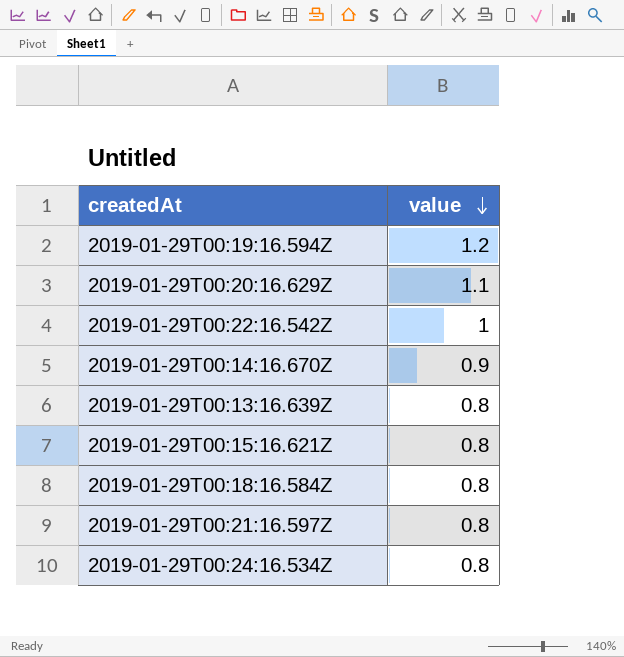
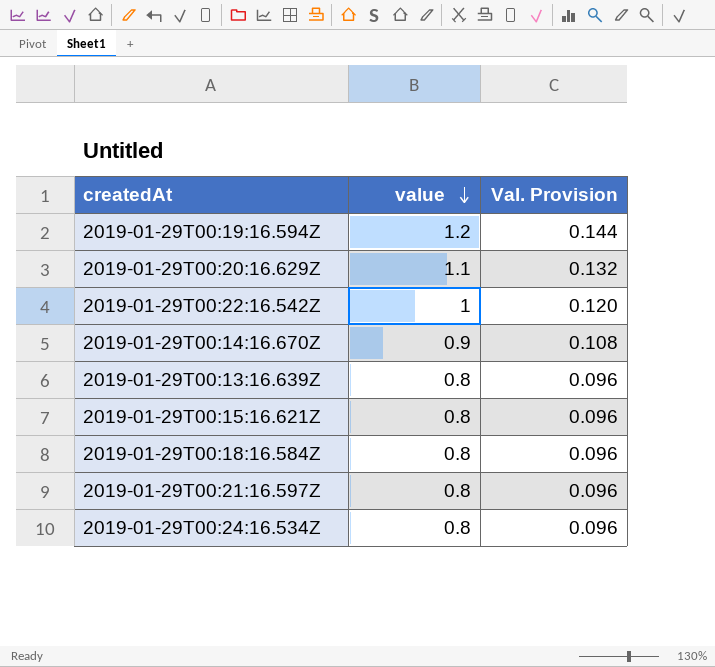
column Val. Provision | formula: none -> [value] * 0.12

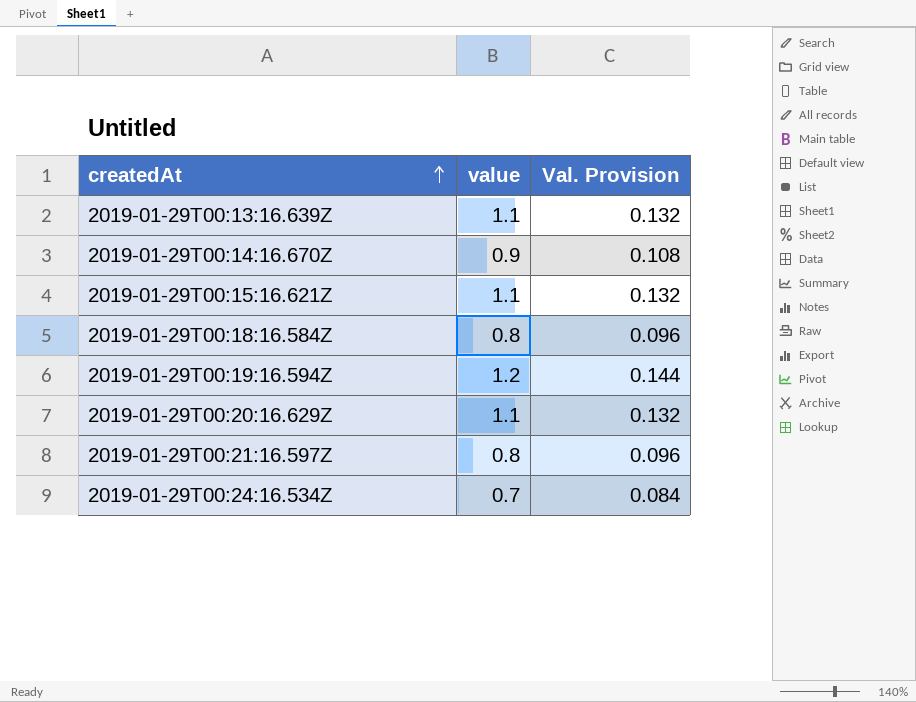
row order: value descending -> createdAt ascending
row 2019-01-29T00:22:16.542Z: 1 | 0.120 -> none
2019-01-29T00:13:16.639Z | value: 0.8 -> 1.1
2019-01-29T00:13:16.639Z | Val. Provision: 0.096 -> 0.132
2019-01-29T00:15:16.621Z | value: 0.8 -> 1.1
2019-01-29T00:15:16.621Z | Val. Provision: 0.096 -> 0.132
2019-01-29T00:24:16.534Z | value: 0.8 -> 0.7
2019-01-29T00:24:16.534Z | Val. Provision: 0.096 -> 0.084

